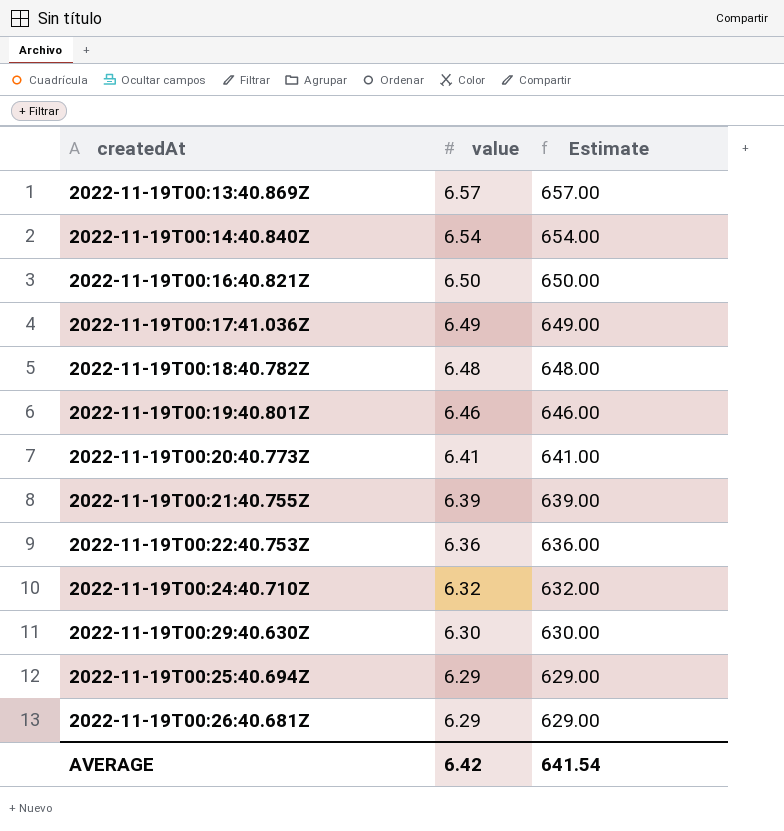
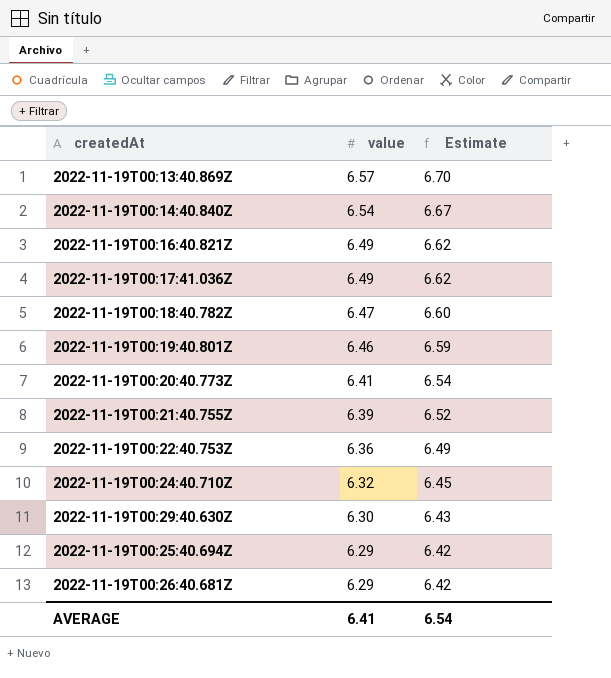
column Estimate | formula: [value] * 100 -> [value] * 1.02
2022-11-19T00:16:40.821Z | value: 6.50 -> 6.49
2022-11-19T00:18:40.782Z | value: 6.48 -> 6.47
AVERAGE | value: 6.42 -> 6.41
AVERAGE | Estimate: 641.54 -> 6.54

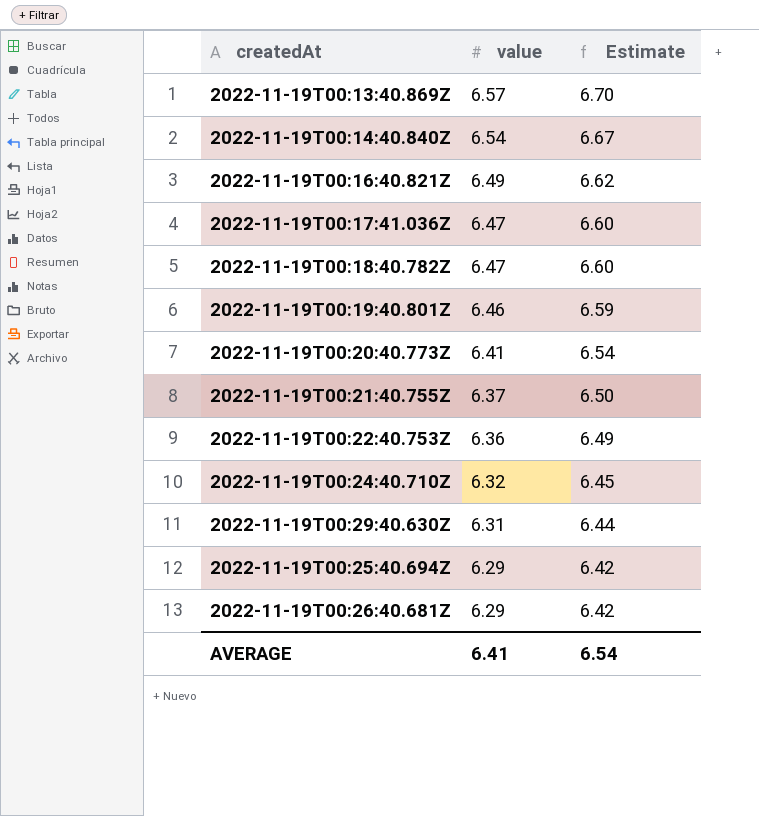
2022-11-19T00:17:41.036Z | value: 6.49 -> 6.47
2022-11-19T00:17:41.036Z | Estimate: 6.62 -> 6.60
2022-11-19T00:21:40.755Z | value: 6.39 -> 6.37
2022-11-19T00:21:40.755Z | Estimate: 6.52 -> 6.50
2022-11-19T00:29:40.630Z | value: 6.30 -> 6.31
2022-11-19T00:29:40.630Z | Estimate: 6.43 -> 6.44

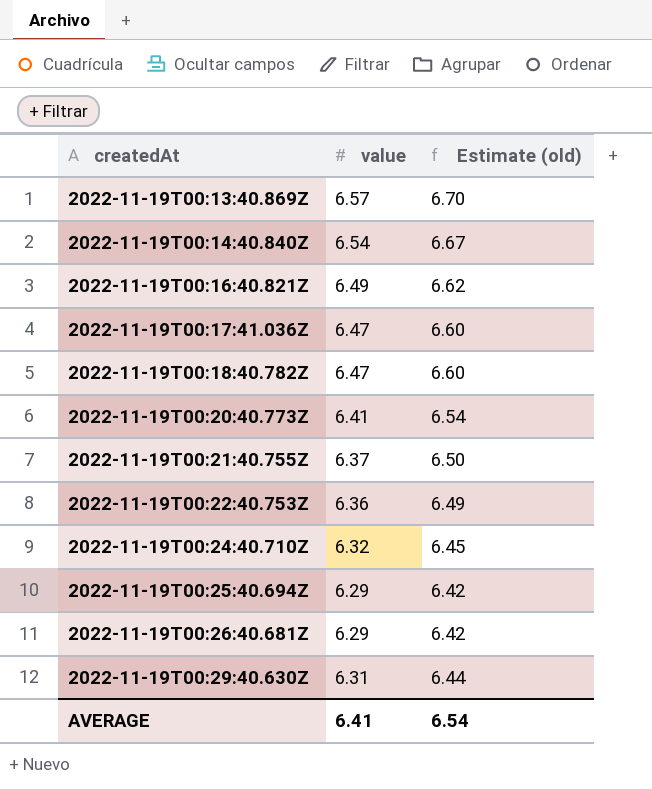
row order: value descending -> createdAt ascending
column name: Estimate -> Estimate (old)
row 2022-11-19T00:19:40.801Z: 6.46 | 6.59 -> none

